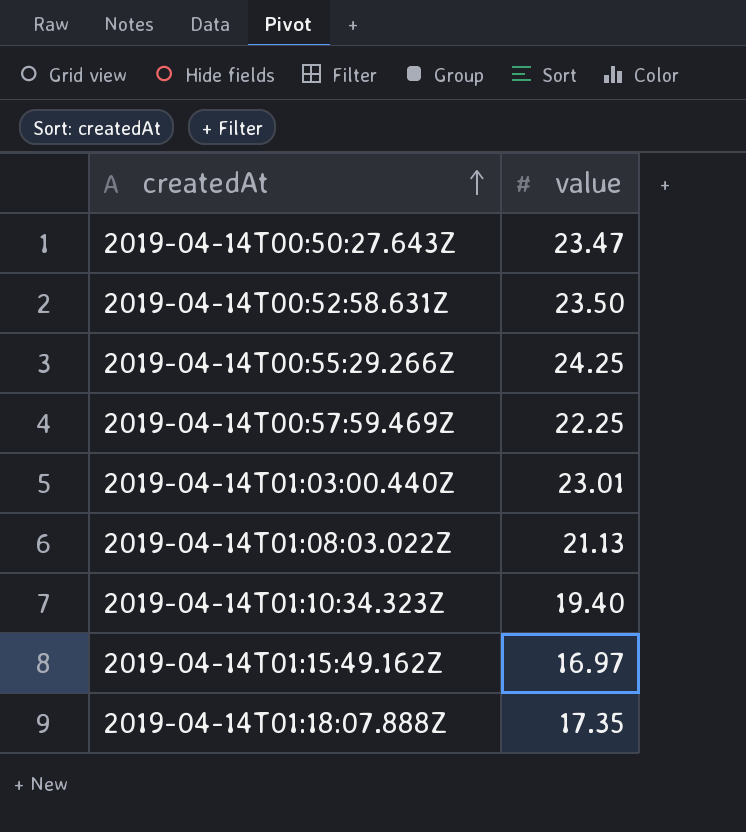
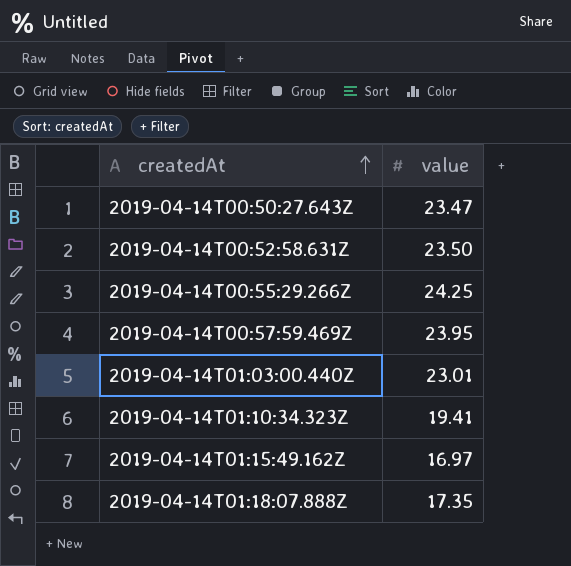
row 2019-04-14T01:08:03.022Z: 21.13 -> none
2019-04-14T00:57:59.469Z | value: 22.25 -> 23.95
2019-04-14T01:10:34.323Z | value: 19.40 -> 19.41

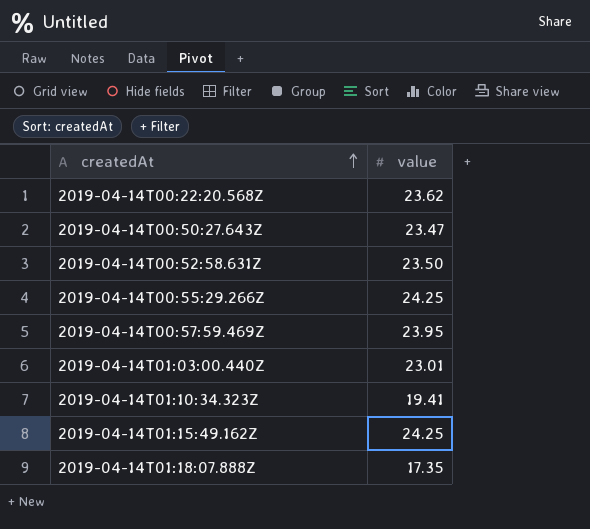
row 2019-04-14T00:22:20.568Z: none -> 23.62
2019-04-14T01:15:49.162Z | value: 16.97 -> 24.25

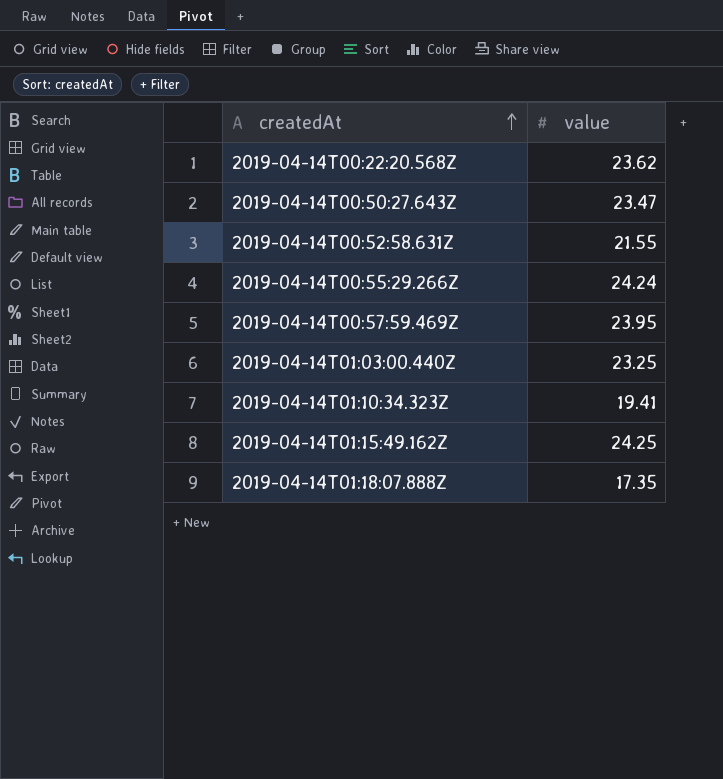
2019-04-14T00:52:58.631Z | value: 23.50 -> 21.55
2019-04-14T00:55:29.266Z | value: 24.25 -> 24.24
2019-04-14T01:03:00.440Z | value: 23.01 -> 23.25

